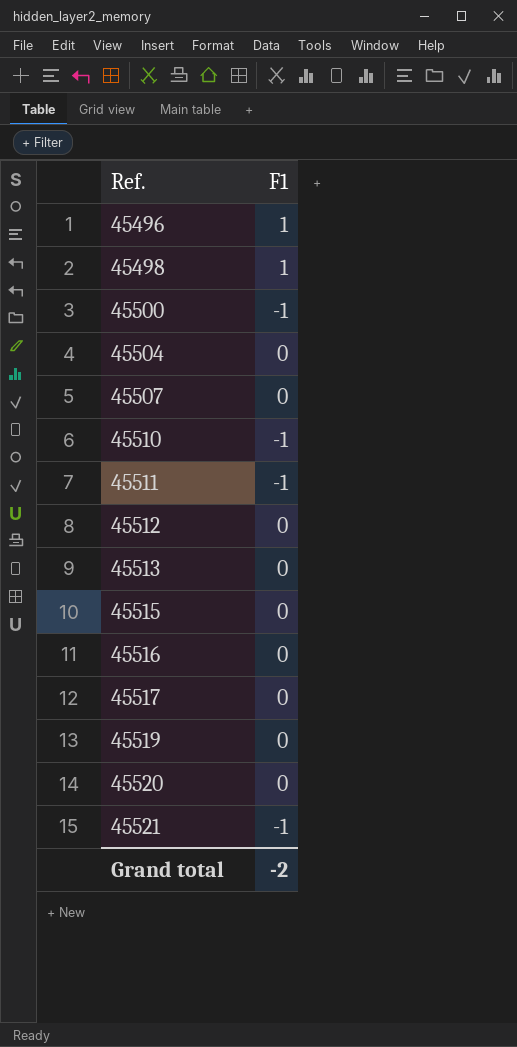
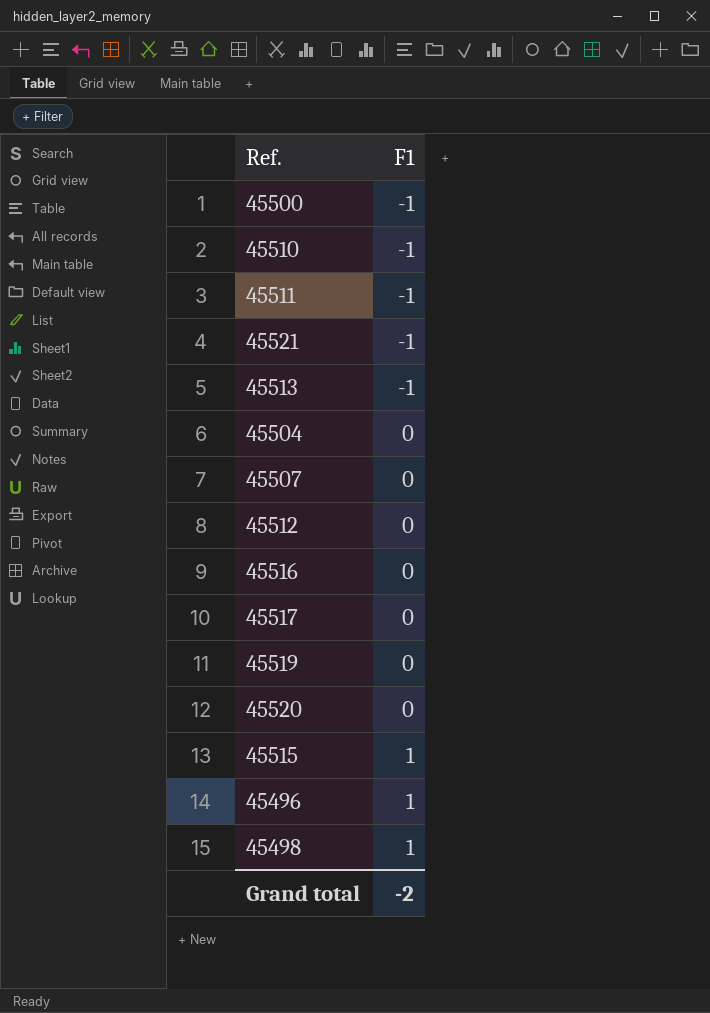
row order: Ref. ascending -> F1 ascending
45513 | F1: 0 -> -1
45515 | F1: 0 -> 1

